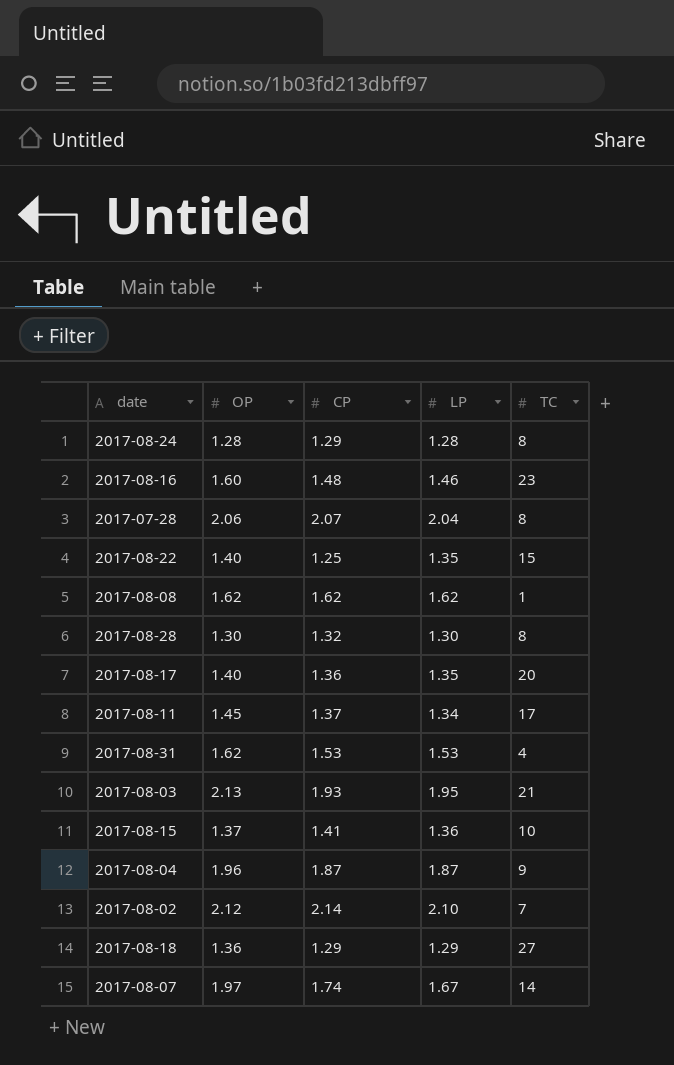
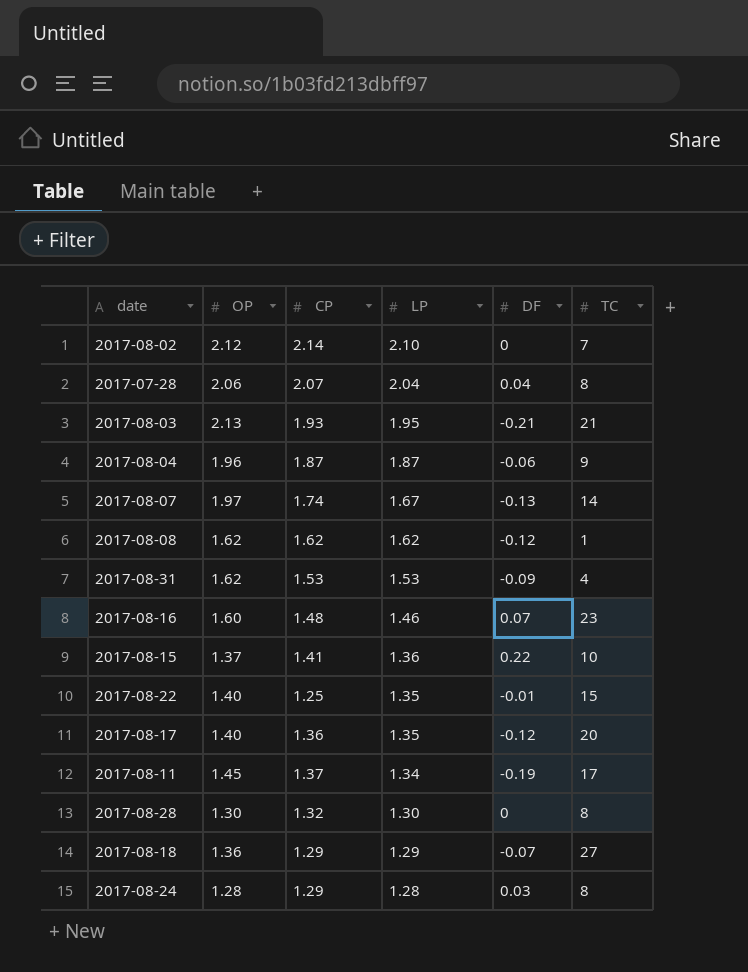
row order: none -> LP descending
column DF | position: none -> 5

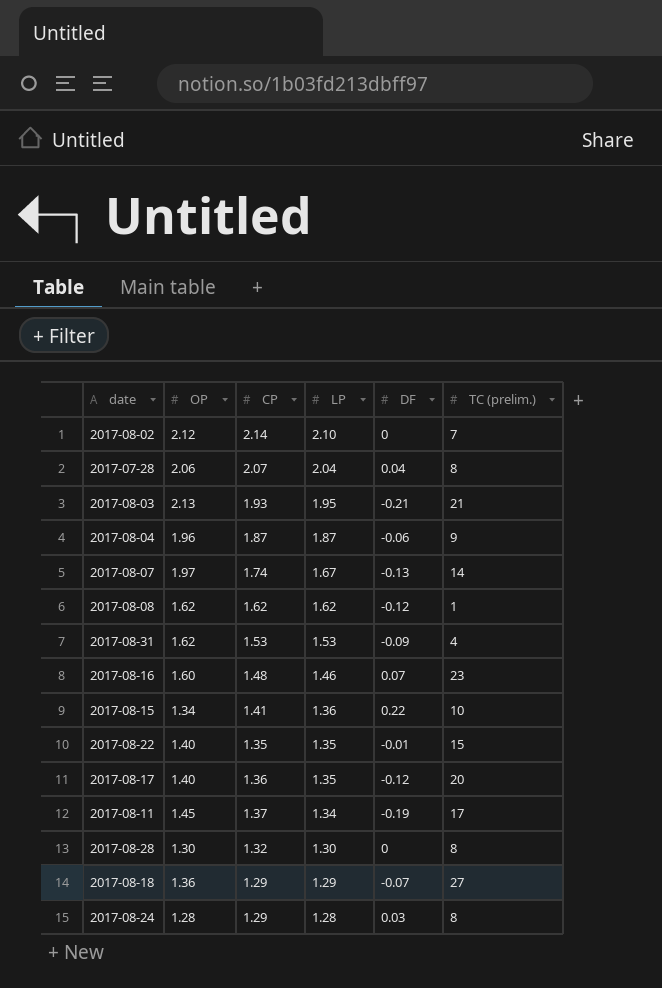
column name: TC -> TC (prelim.)
2017-08-15 | OP: 1.37 -> 1.34
2017-08-22 | CP: 1.25 -> 1.35

